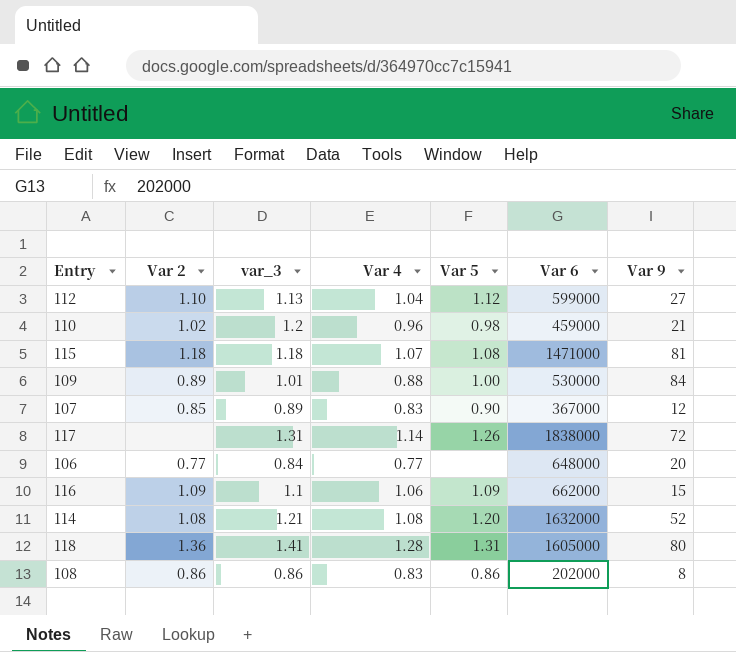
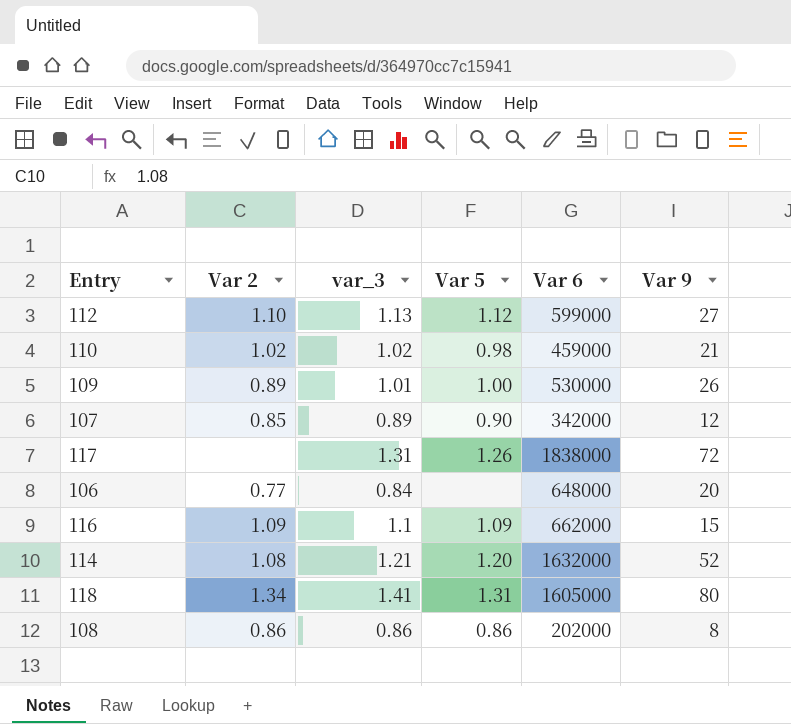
column Var 4 | position: 4 -> none
row 115: 1.18 | 1.18 | 1.07 | 1.08 | 1471000 | 81 -> none
110 | var_3: 1.2 -> 1.02
109 | Var 9: 84 -> 26
107 | Var 6: 367000 -> 342000
118 | Var 2: 1.36 -> 1.34

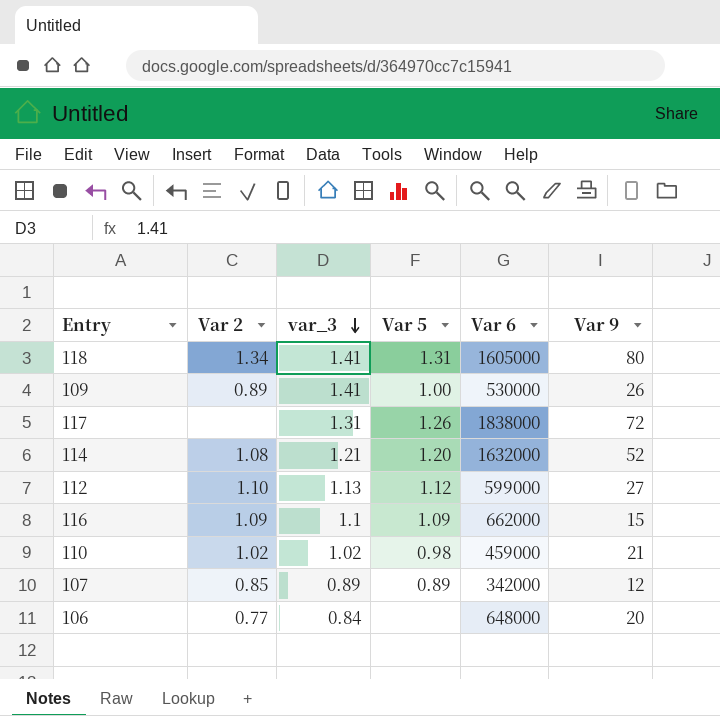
row order: none -> var_3 descending
row 108: 0.86 | 0.86 | 0.86 | 202000 | 8 -> none
109 | var_3: 1.01 -> 1.41
107 | Var 5: 0.90 -> 0.89

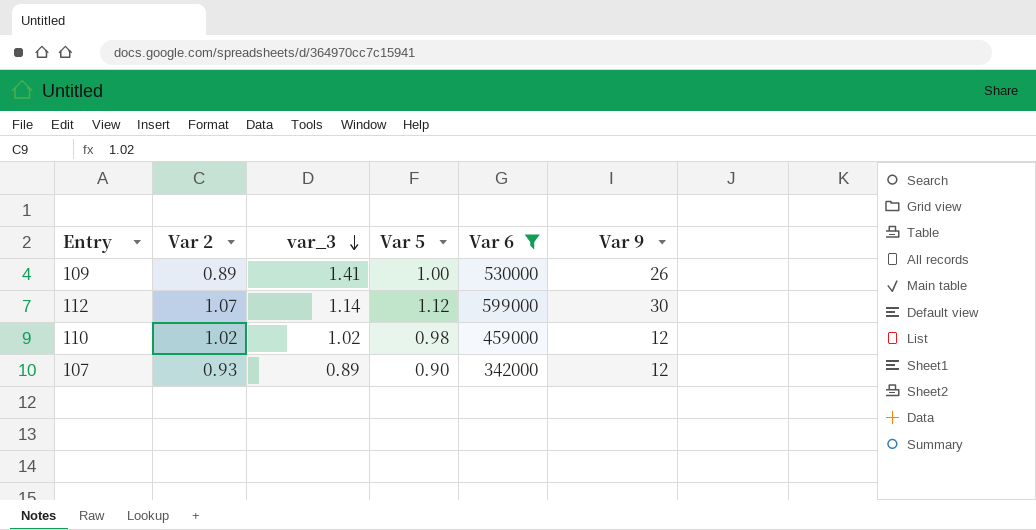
filter: none -> Var 6 <= 599000
112 | Var 2: 1.10 -> 1.07
112 | var_3: 1.13 -> 1.14
112 | Var 9: 27 -> 30
110 | Var 9: 21 -> 12
107 | Var 2: 0.85 -> 0.93
107 | Var 5: 0.89 -> 0.90

